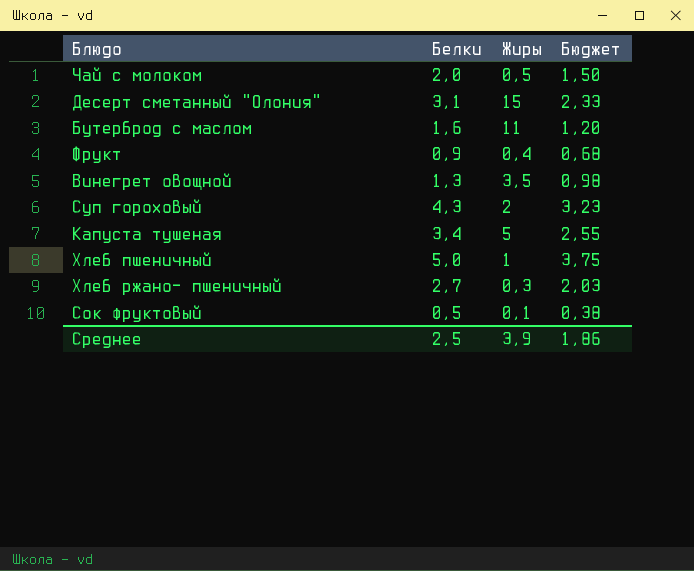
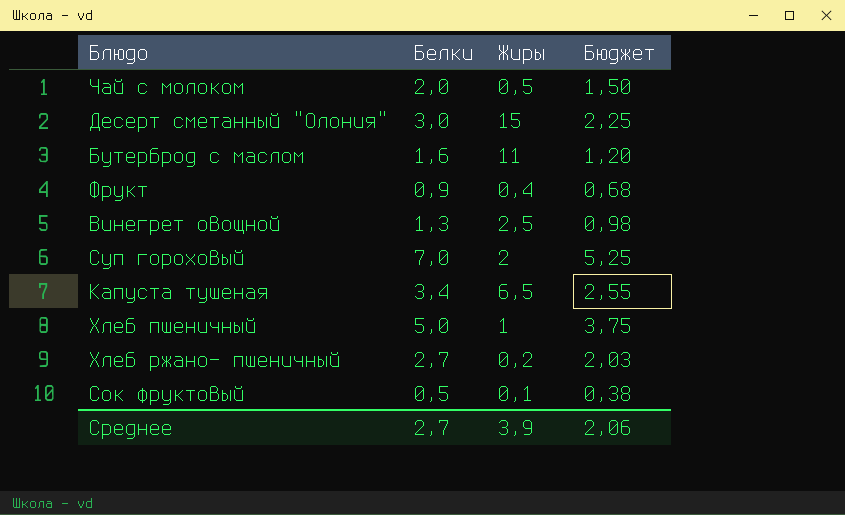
Десерт сметанный "Олония" | Белки: 3,1 -> 3,0
Десерт сметанный "Олония" | Бюджет: 2,33 -> 2,25
Винегрет овощной | Жиры: 3,5 -> 2,5
Суп гороховый | Белки: 4,3 -> 7,0
Суп гороховый | Бюджет: 3,23 -> 5,25
Капуста тушеная | Жиры: 5 -> 6,5
Хлеб ржано- пшеничный | Жиры: 0,3 -> 0,2
Среднее | Белки: 2,5 -> 2,7
Среднее | Бюджет: 1,86 -> 2,06

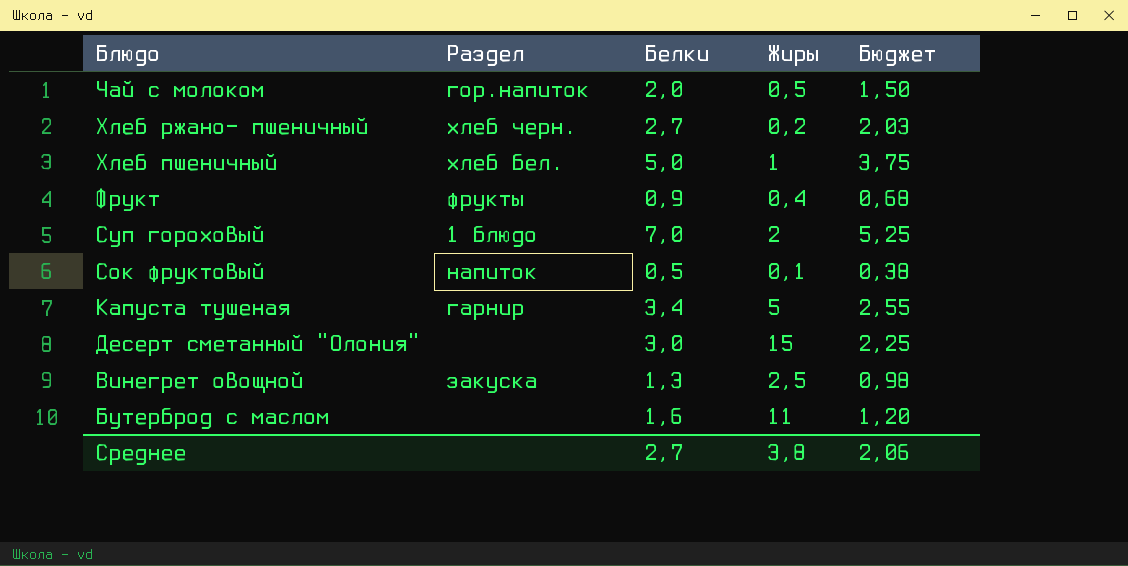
row order: none -> Блюдо descending
column Раздел | position: none -> 2
Капуста тушеная | Жиры: 6,5 -> 5
Среднее | Жиры: 3,9 -> 3,8

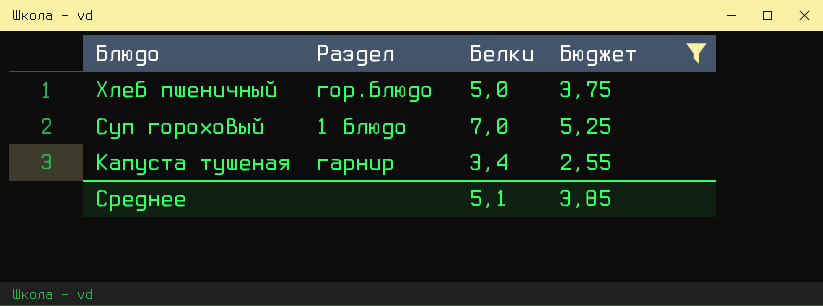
filter: none -> Бюджет >= 2,55
column Жиры | position: 4 -> none
Хлеб пшеничный | Раздел: хлеб бел. -> гор.блюдо
Среднее | Белки: 2,7 -> 5,1
Среднее | Бюджет: 2,06 -> 3,85

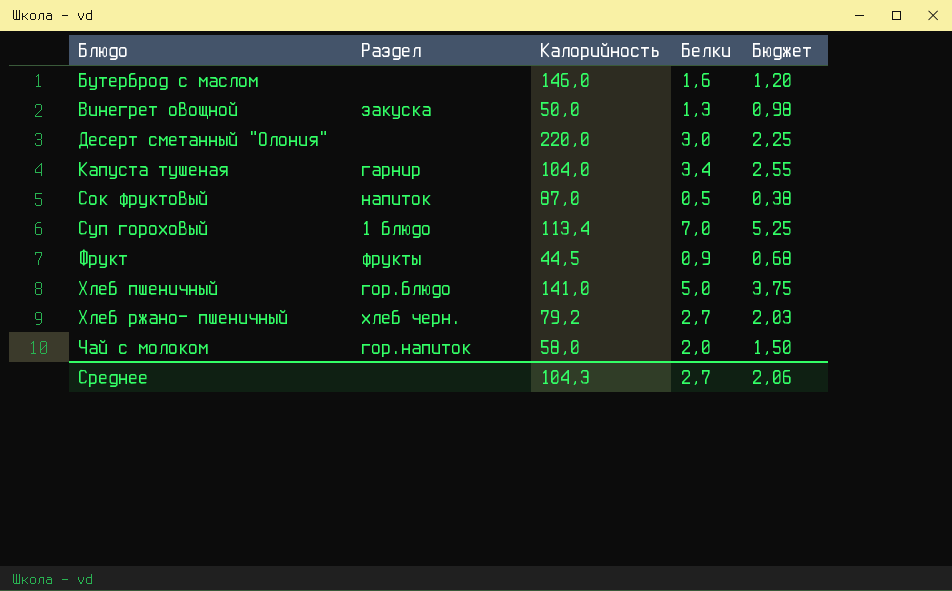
filter: Бюджет >= 2,55 -> none
row order: Блюдо descending -> Блюдо ascending
column Калорийность | position: none -> 3
Среднее | Белки: 5,1 -> 2,7
Среднее | Бюджет: 3,85 -> 2,06

